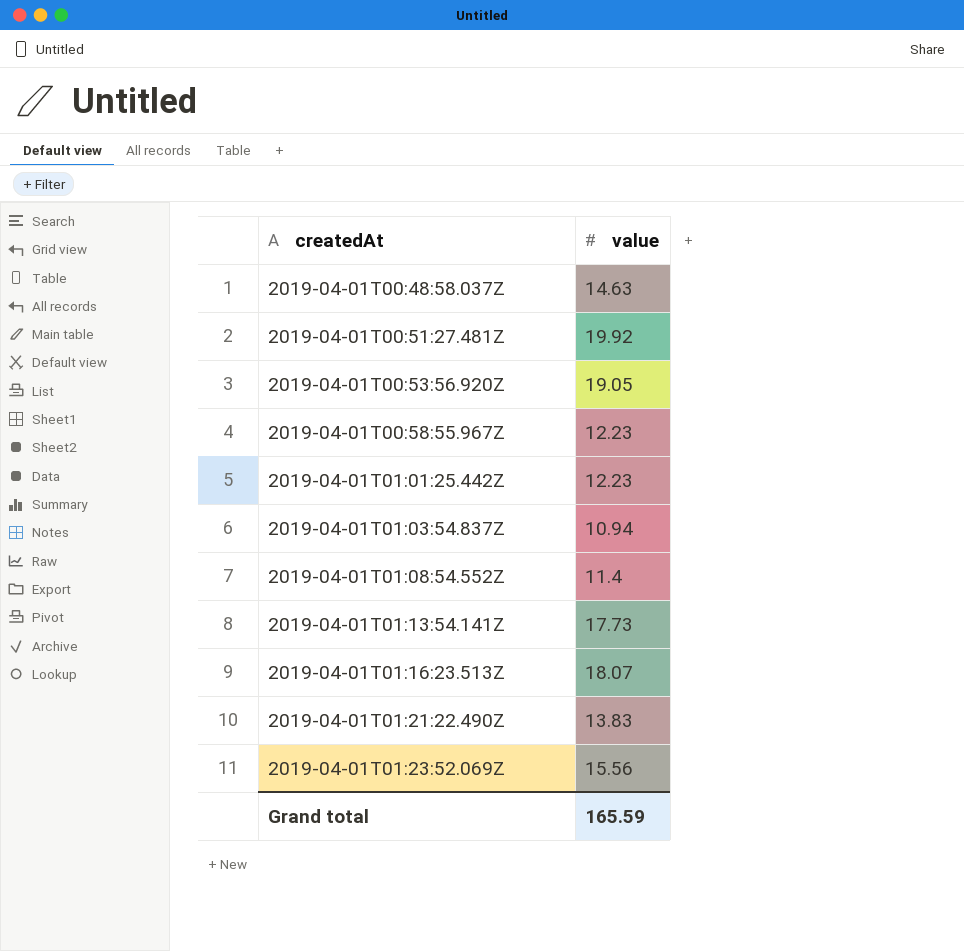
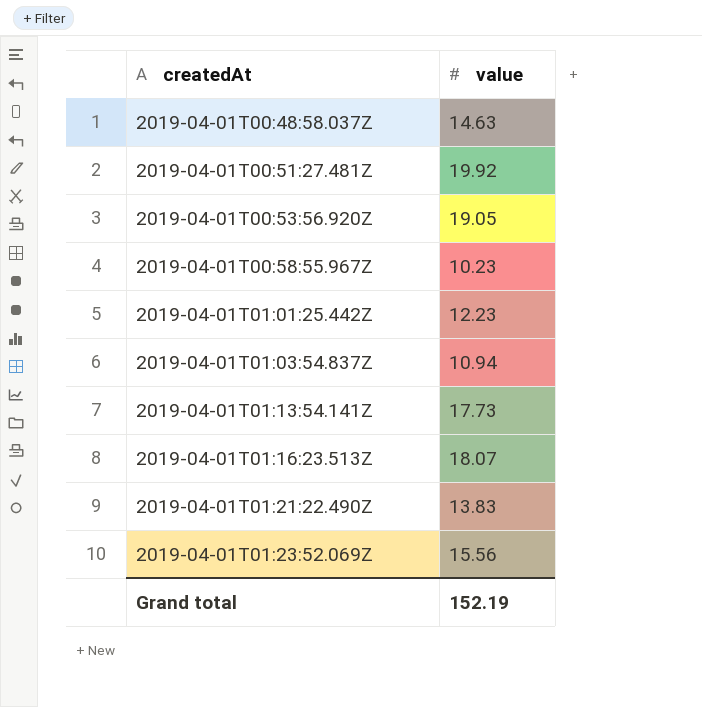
row 2019-04-01T01:08:54.552Z: 11.4 -> none
2019-04-01T00:58:55.967Z | value: 12.23 -> 10.23
Grand total | value: 165.59 -> 152.19

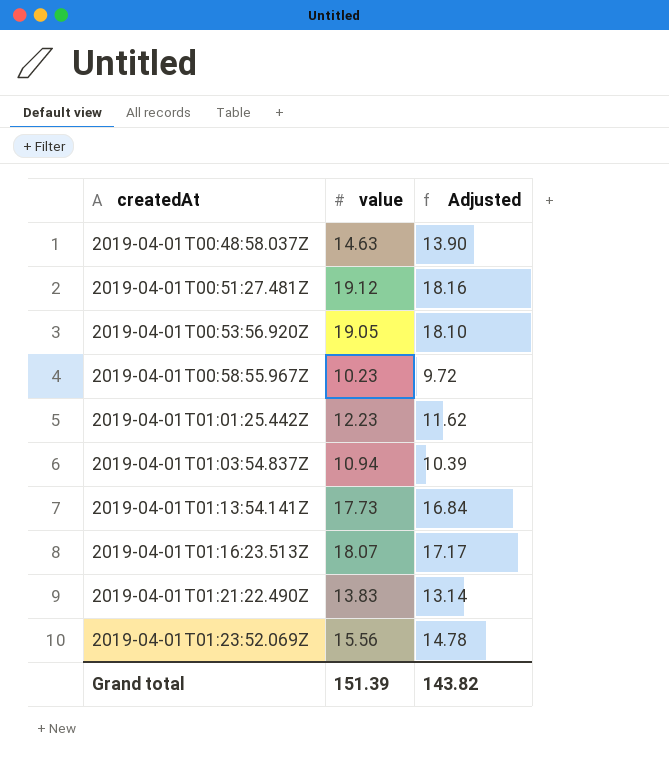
column Adjusted | formula: none -> [value] * 0.95
2019-04-01T00:51:27.481Z | value: 19.92 -> 19.12
Grand total | value: 152.19 -> 151.39

